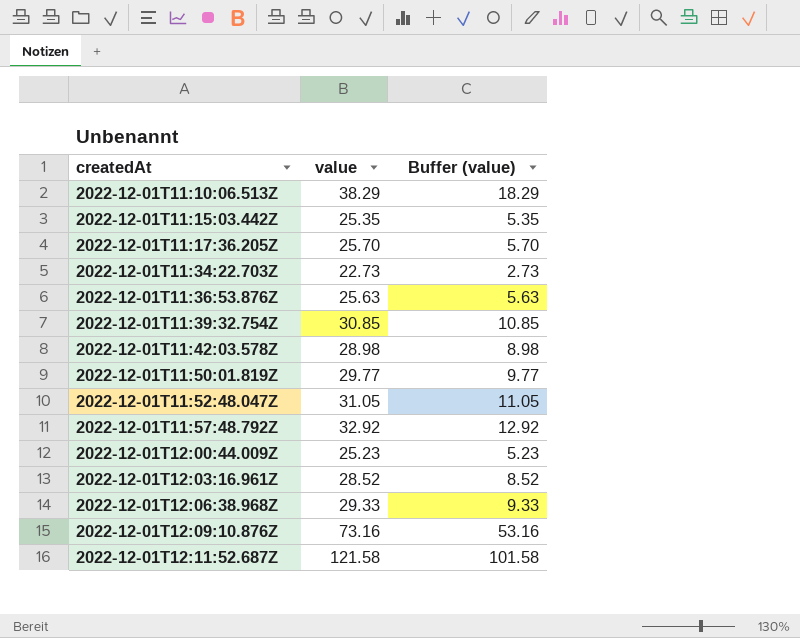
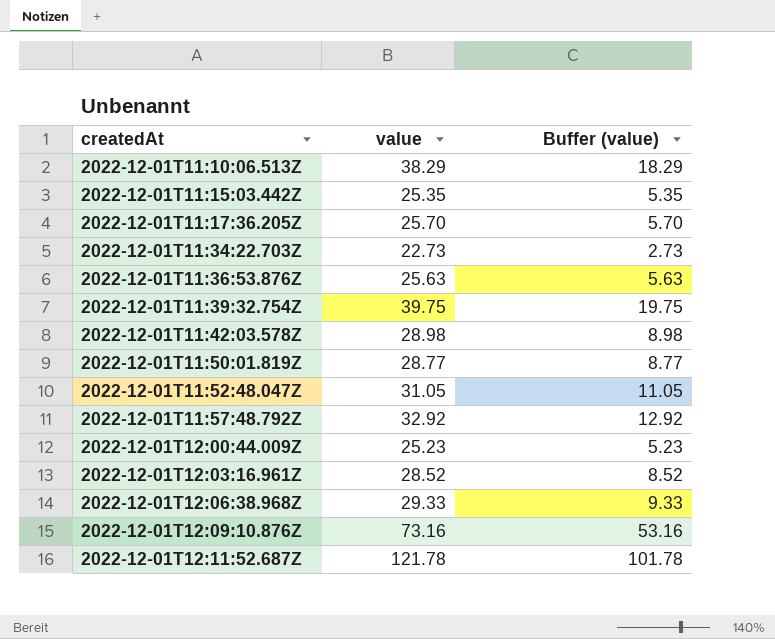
2022-12-01T11:39:32.754Z | value: 30.85 -> 39.75
2022-12-01T11:39:32.754Z | Buffer (value): 10.85 -> 19.75
2022-12-01T11:50:01.819Z | value: 29.77 -> 28.77
2022-12-01T11:50:01.819Z | Buffer (value): 9.77 -> 8.77
2022-12-01T12:11:52.687Z | value: 121.58 -> 121.78
2022-12-01T12:11:52.687Z | Buffer (value): 101.58 -> 101.78

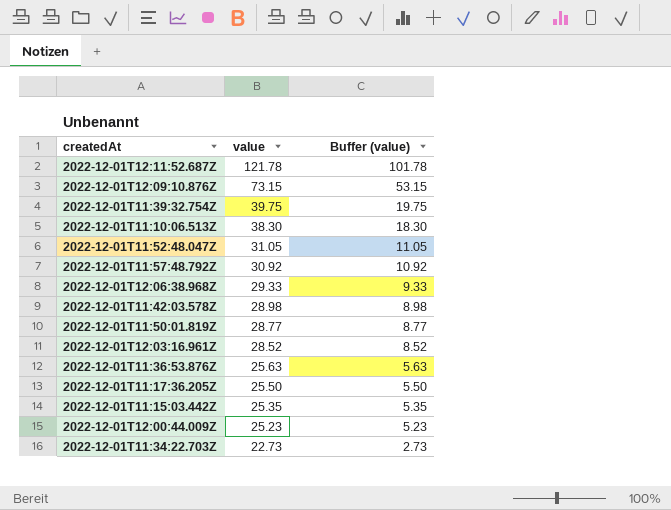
row order: createdAt ascending -> value descending
2022-12-01T12:09:10.876Z | value: 73.16 -> 73.15
2022-12-01T12:09:10.876Z | Buffer (value): 53.16 -> 53.15
2022-12-01T11:10:06.513Z | value: 38.29 -> 38.30
2022-12-01T11:10:06.513Z | Buffer (value): 18.29 -> 18.30
2022-12-01T11:57:48.792Z | value: 32.92 -> 30.92
2022-12-01T11:57:48.792Z | Buffer (value): 12.92 -> 10.92
2022-12-01T11:17:36.205Z | value: 25.70 -> 25.50
2022-12-01T11:17:36.205Z | Buffer (value): 5.70 -> 5.50

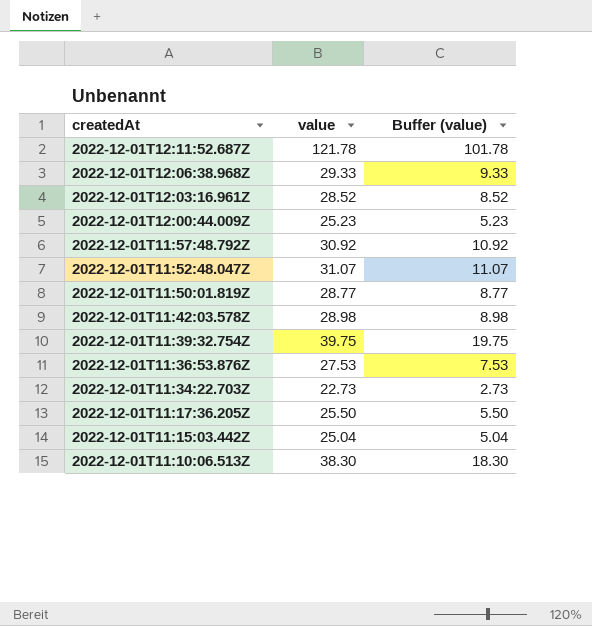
row order: value descending -> createdAt descending
row 2022-12-01T12:09:10.876Z: 73.15 | 53.15 -> none
2022-12-01T11:52:48.047Z | value: 31.05 -> 31.07
2022-12-01T11:52:48.047Z | Buffer (value): 11.05 -> 11.07
2022-12-01T11:36:53.876Z | value: 25.63 -> 27.53
2022-12-01T11:36:53.876Z | Buffer (value): 5.63 -> 7.53
2022-12-01T11:15:03.442Z | value: 25.35 -> 25.04
2022-12-01T11:15:03.442Z | Buffer (value): 5.35 -> 5.04

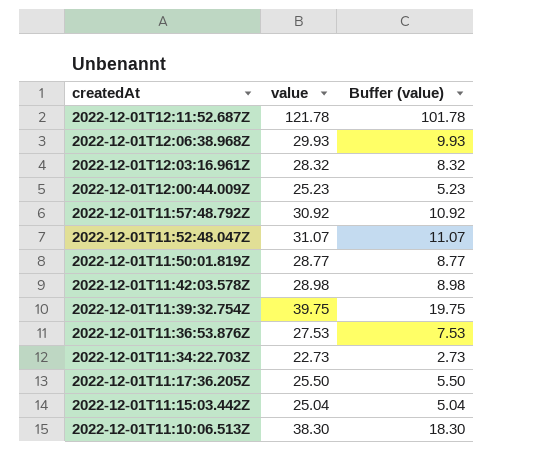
2022-12-01T12:06:38.968Z | value: 29.33 -> 29.93
2022-12-01T12:06:38.968Z | Buffer (value): 9.33 -> 9.93
2022-12-01T12:03:16.961Z | value: 28.52 -> 28.32
2022-12-01T12:03:16.961Z | Buffer (value): 8.52 -> 8.32

